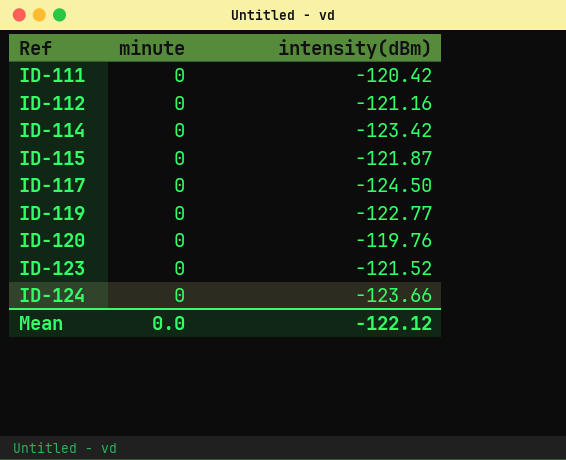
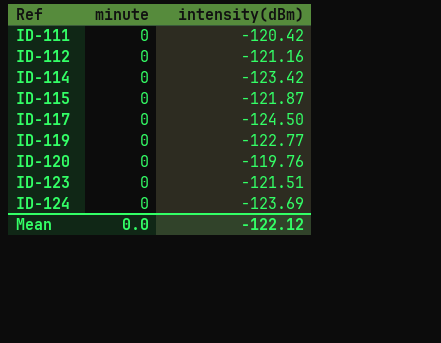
ID-123 | intensity(dBm): -121.52 -> -121.51
ID-124 | intensity(dBm): -123.66 -> -123.69

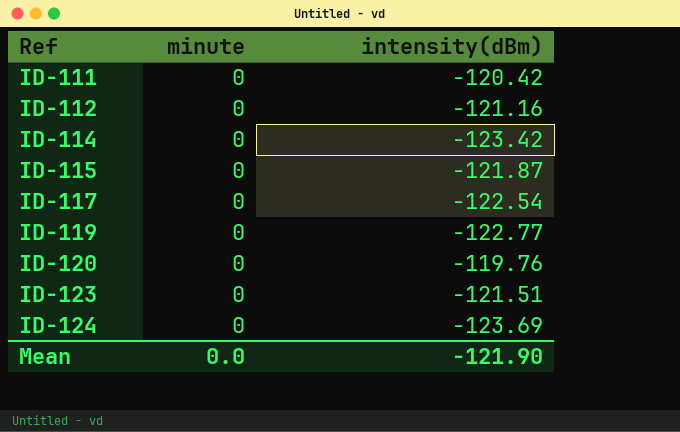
ID-117 | intensity(dBm): -124.50 -> -122.54
Mean | intensity(dBm): -122.12 -> -121.90

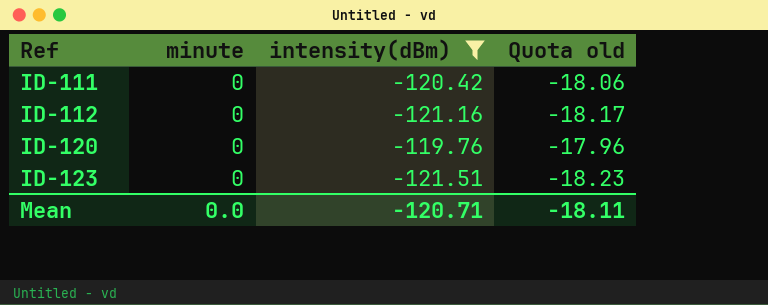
filter: none -> intensity(dBm) >= -121.51
column Quota old | formula: none -> [intensity(dBm)] * 0.15
Mean | intensity(dBm): -121.90 -> -120.71

